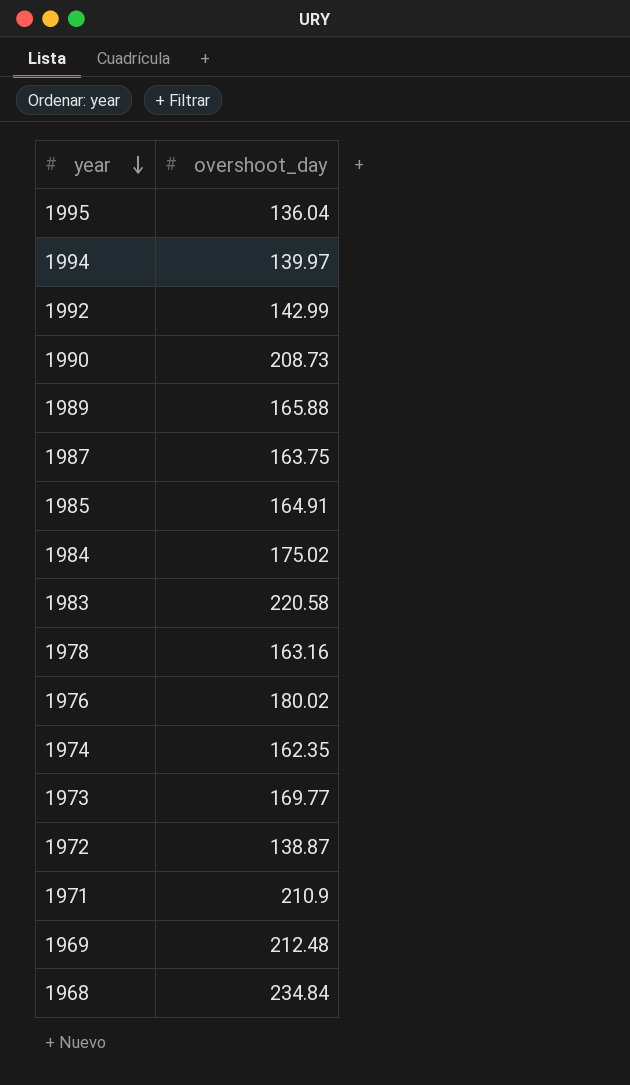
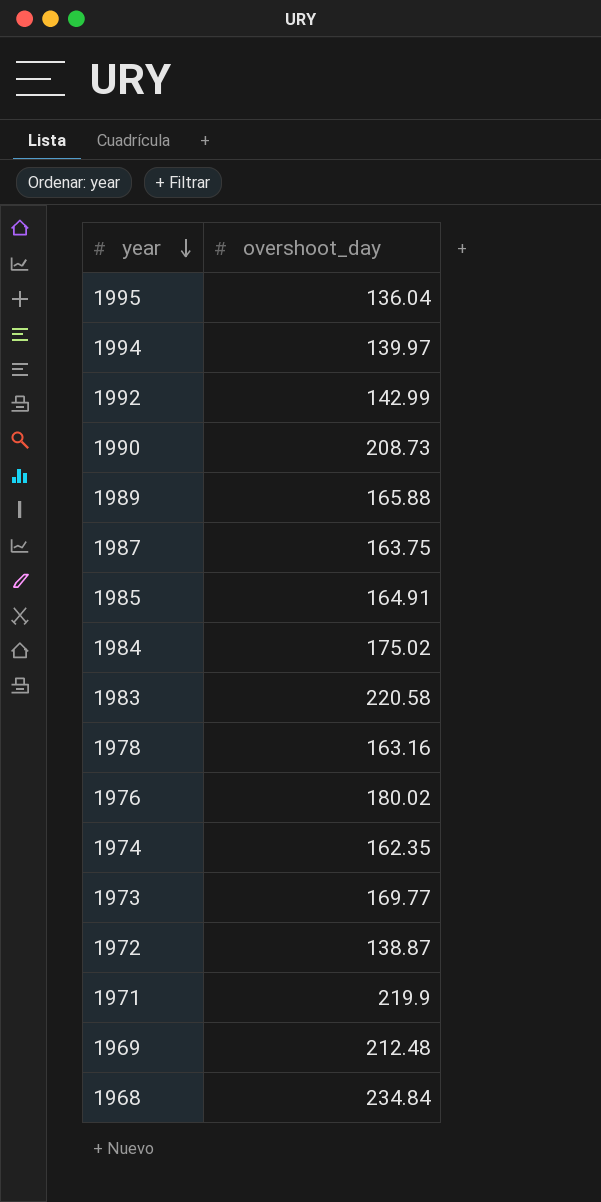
1971 | overshoot_day: 210.9 -> 219.9

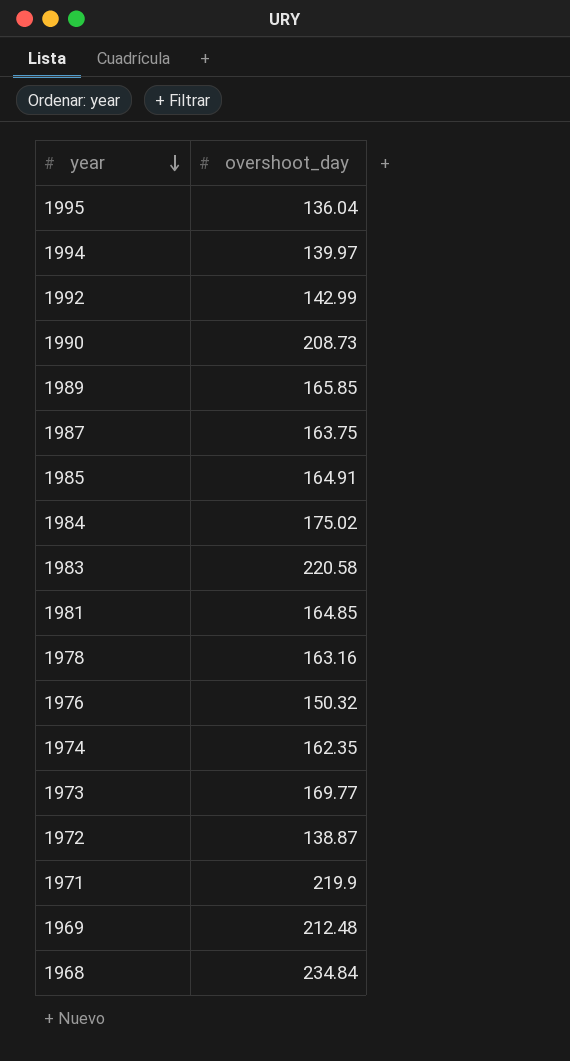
1989 | overshoot_day: 165.88 -> 165.85
row 1981: none -> 164.85
1976 | overshoot_day: 180.02 -> 150.32

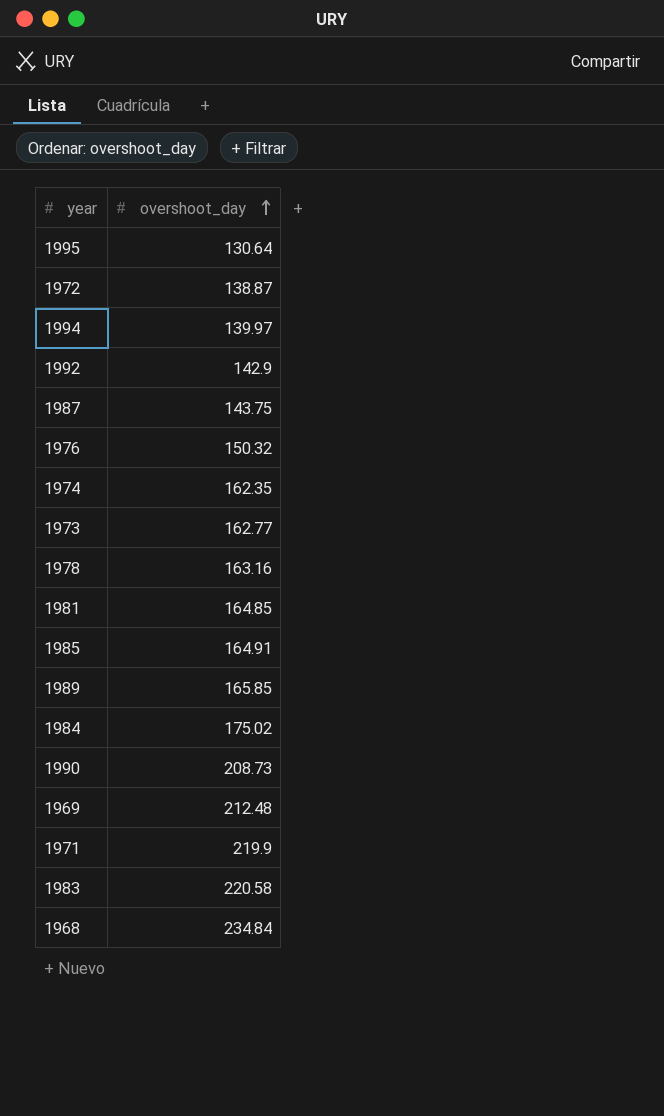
row order: year descending -> overshoot_day ascending
1995 | overshoot_day: 136.04 -> 130.64
1992 | overshoot_day: 142.99 -> 142.9
1987 | overshoot_day: 163.75 -> 143.75
1973 | overshoot_day: 169.77 -> 162.77

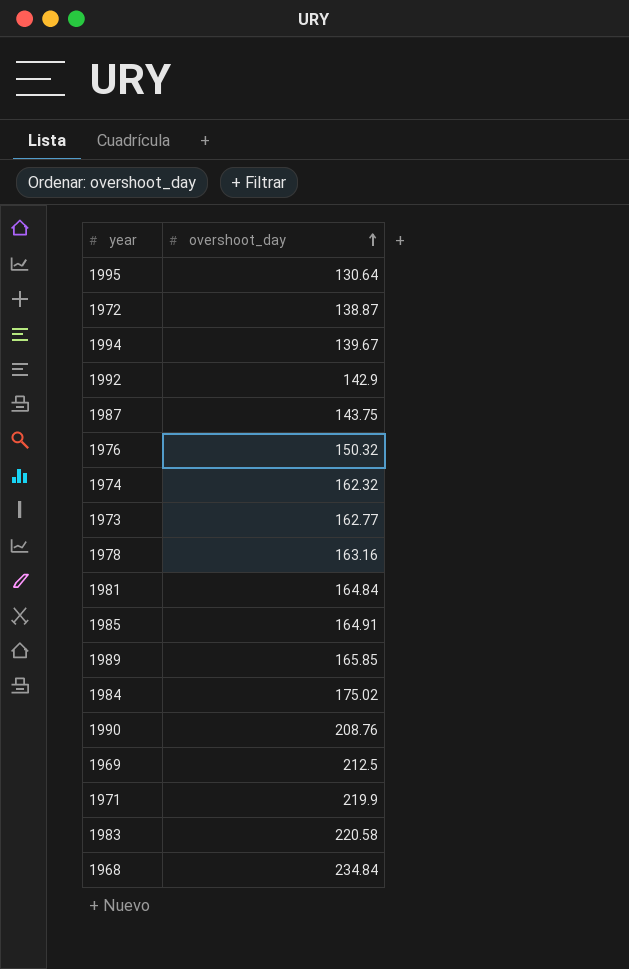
1994 | overshoot_day: 139.97 -> 139.67
1974 | overshoot_day: 162.35 -> 162.32
1981 | overshoot_day: 164.85 -> 164.84
1990 | overshoot_day: 208.73 -> 208.76
1969 | overshoot_day: 212.48 -> 212.5

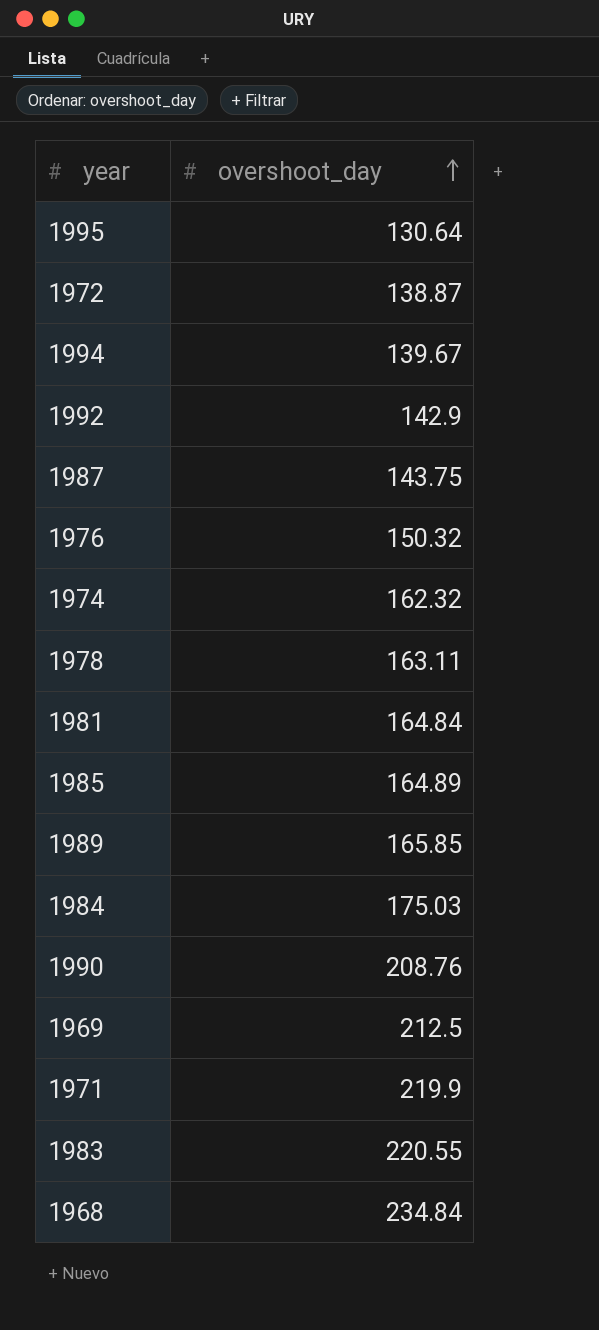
row 1973: 162.77 -> none
1978 | overshoot_day: 163.16 -> 163.11
1985 | overshoot_day: 164.91 -> 164.89
1984 | overshoot_day: 175.02 -> 175.03
1983 | overshoot_day: 220.58 -> 220.55

